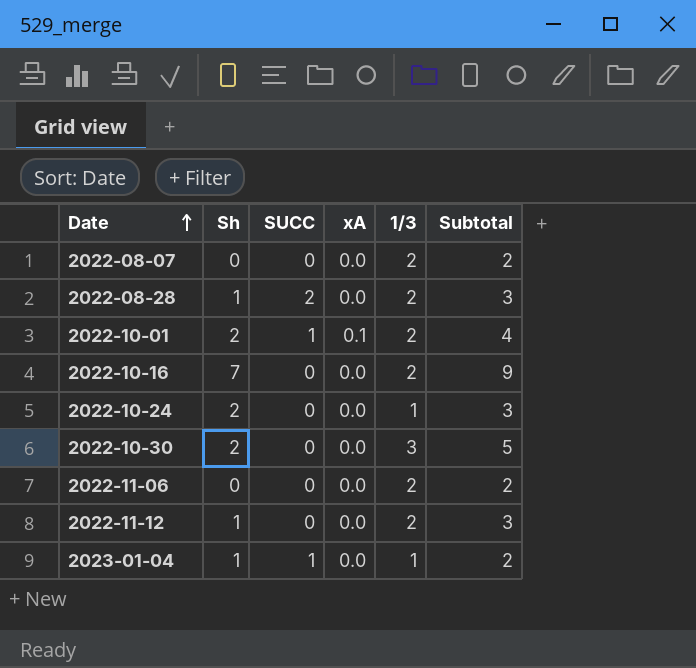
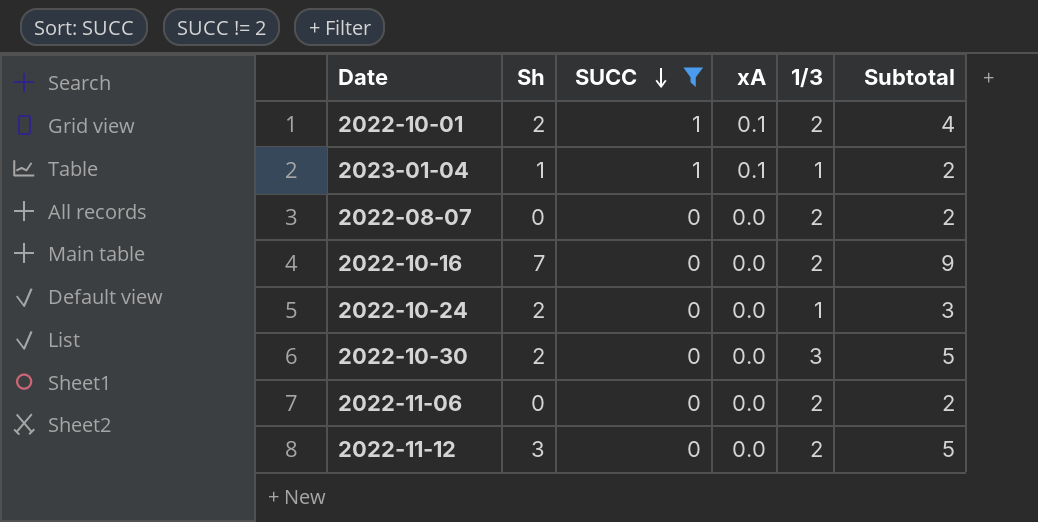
filter: none -> SUCC != 2
row order: Date ascending -> SUCC descending
2023-01-04 | xA: 0.0 -> 0.1
2022-11-12 | Sh: 1 -> 3
2022-11-12 | Subtotal: 3 -> 5

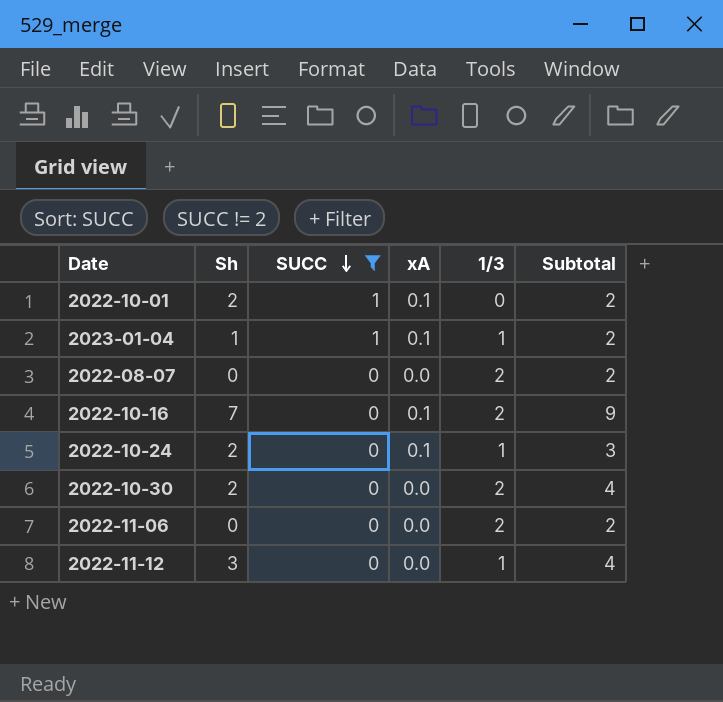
2022-10-01 | 1/3: 2 -> 0
2022-10-01 | Subtotal: 4 -> 2
2022-10-16 | xA: 0.0 -> 0.1
2022-10-24 | xA: 0.0 -> 0.1
2022-10-30 | 1/3: 3 -> 2
2022-10-30 | Subtotal: 5 -> 4
2022-11-12 | 1/3: 2 -> 1
2022-11-12 | Subtotal: 5 -> 4

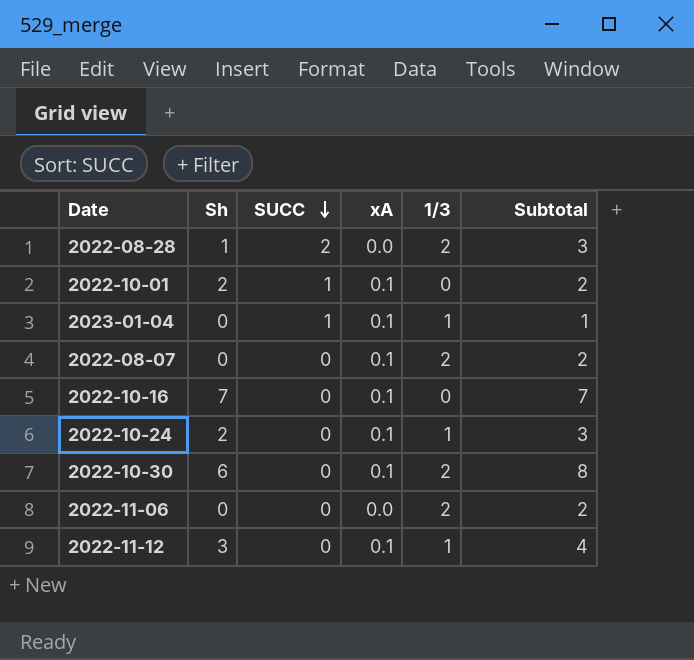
filter: SUCC != 2 -> none
2023-01-04 | Sh: 1 -> 0
2023-01-04 | Subtotal: 2 -> 1
2022-08-07 | xA: 0.0 -> 0.1
2022-10-16 | 1/3: 2 -> 0
2022-10-16 | Subtotal: 9 -> 7
2022-10-30 | Sh: 2 -> 6
2022-10-30 | xA: 0.0 -> 0.1
2022-10-30 | Subtotal: 4 -> 8
2022-11-12 | xA: 0.0 -> 0.1

